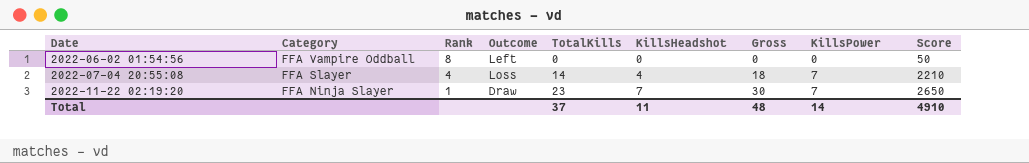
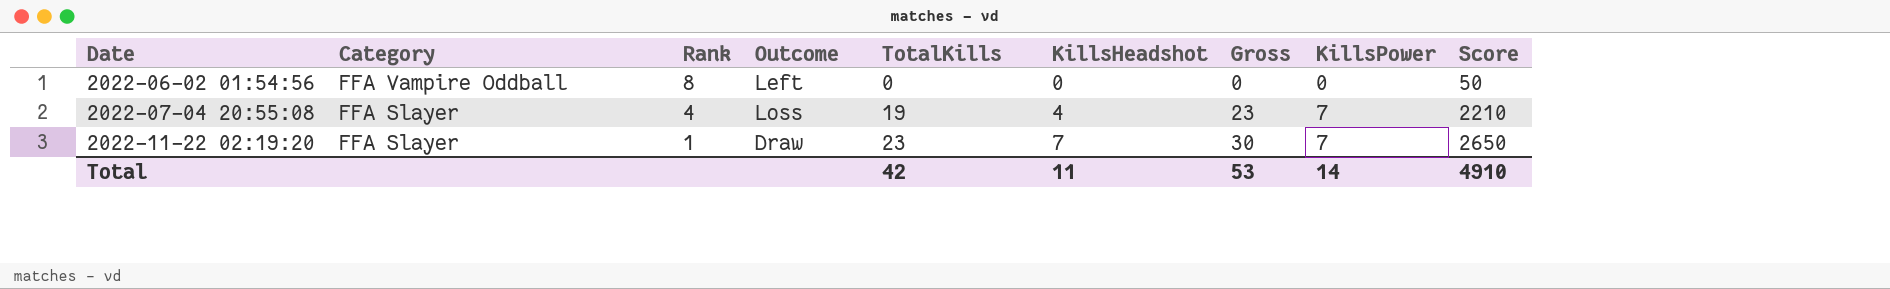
2022-07-04 20:55:08 | TotalKills: 14 -> 19
2022-07-04 20:55:08 | Gross: 18 -> 23
2022-11-22 02:19:20 | Category: FFA Ninja Slayer -> FFA Slayer
Total | TotalKills: 37 -> 42
Total | Gross: 48 -> 53

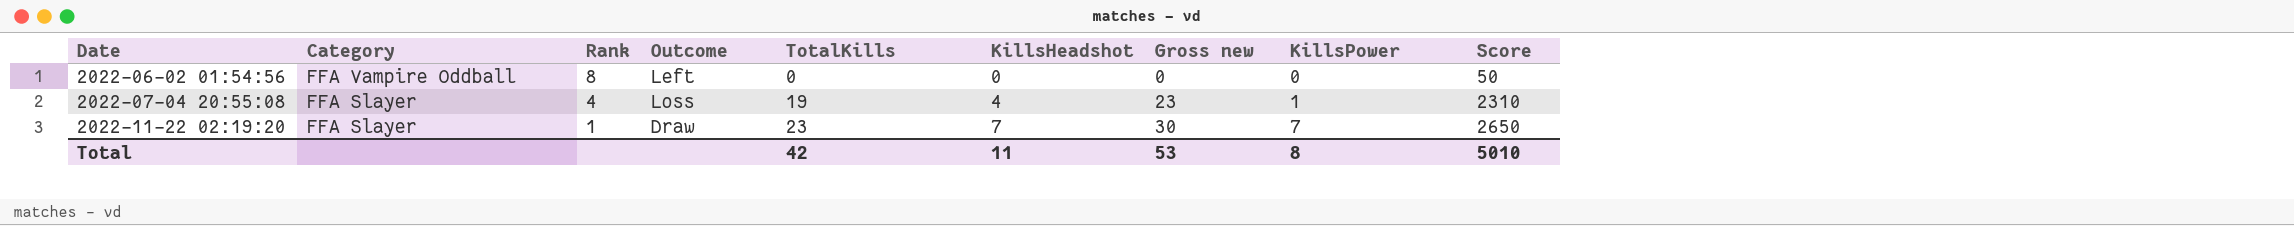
column name: Gross -> Gross new
2022-07-04 20:55:08 | KillsPower: 7 -> 1
2022-07-04 20:55:08 | Score: 2210 -> 2310
Total | KillsPower: 14 -> 8
Total | Score: 4910 -> 5010

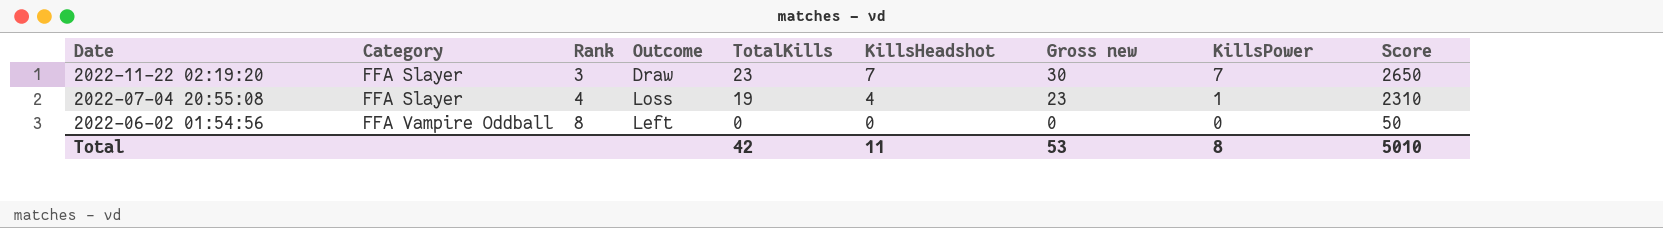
row order: Date ascending -> Date descending
2022-11-22 02:19:20 | Rank: 1 -> 3

